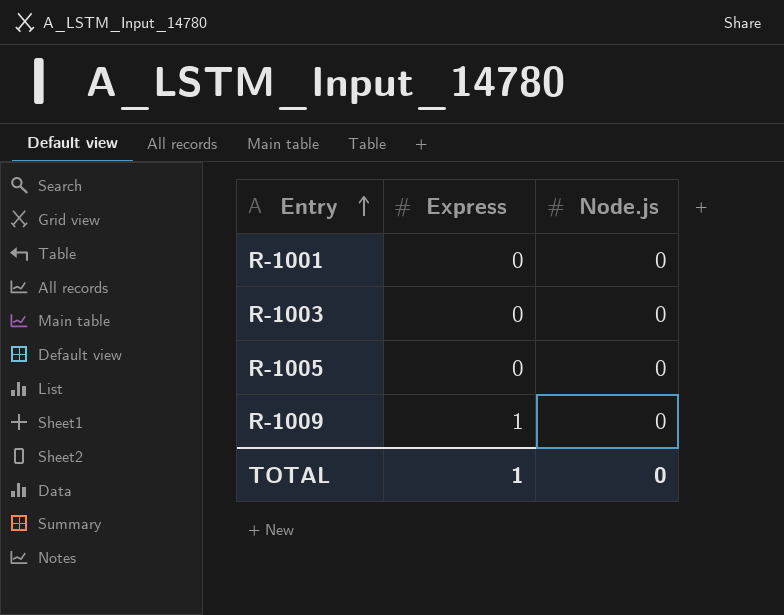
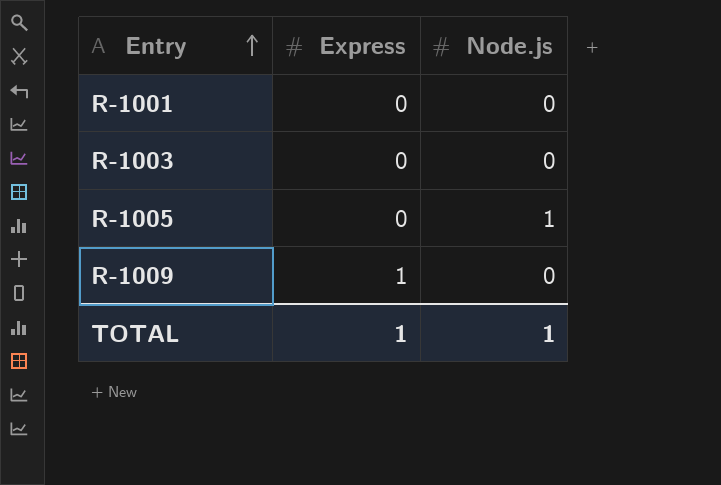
R-1005 | Node.js: 0 -> 1
TOTAL | Node.js: 0 -> 1

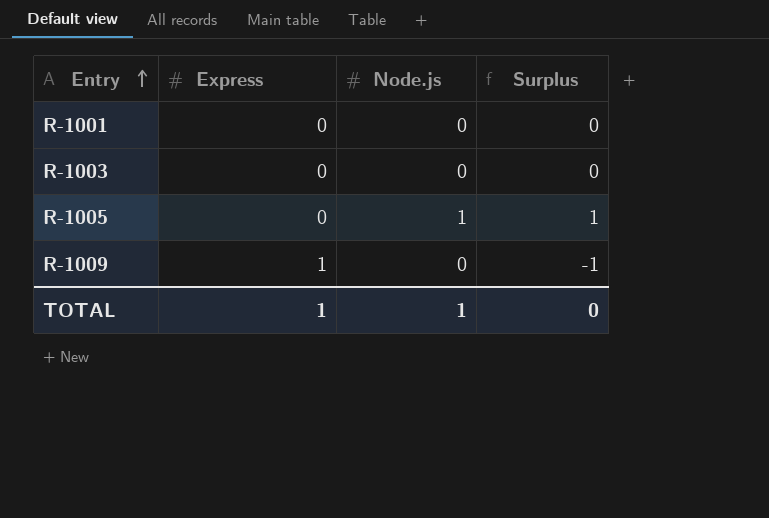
column Surplus | formula: none -> [Node.js] - [Express]

